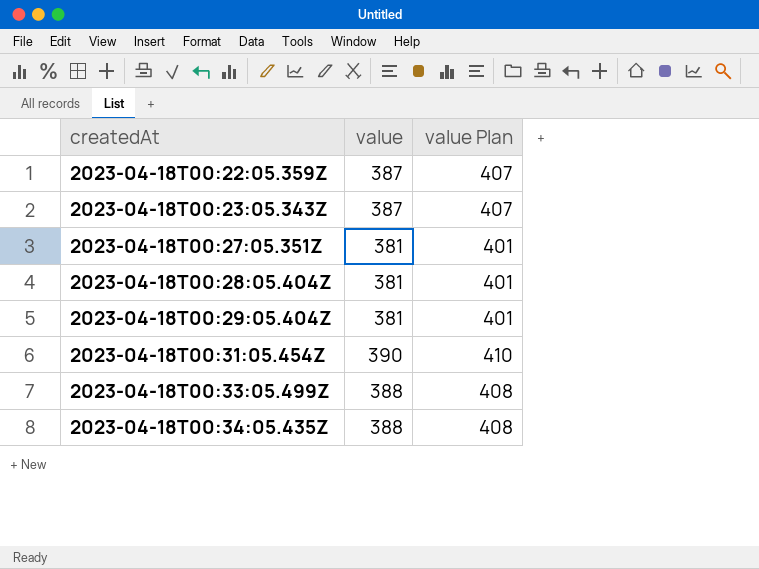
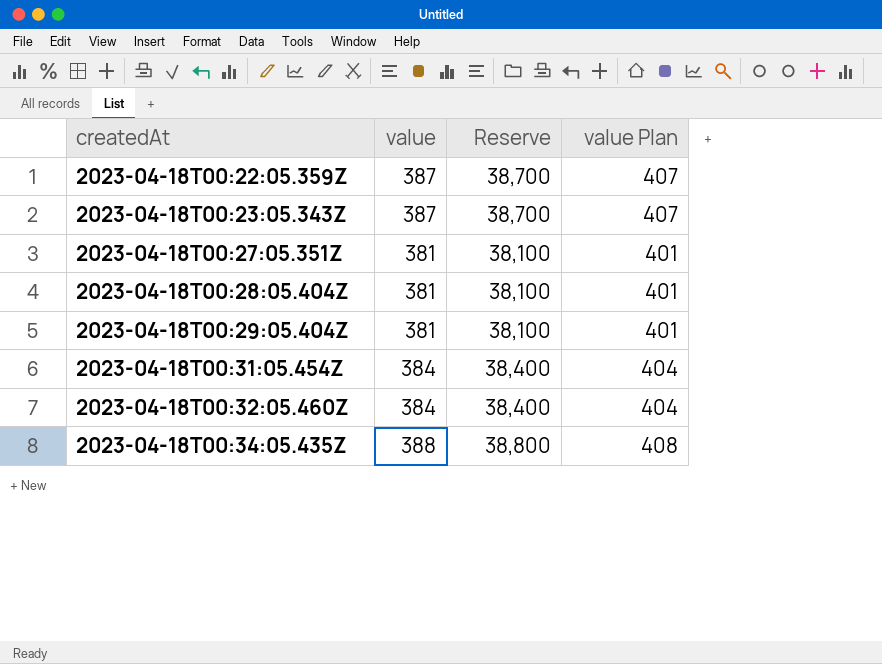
column Reserve | formula: none -> [value] * 100
row 2023-04-18T00:33:05.499Z: 388 | 408 -> none
2023-04-18T00:31:05.454Z | value: 390 -> 384
2023-04-18T00:31:05.454Z | value Plan: 410 -> 404
row 2023-04-18T00:32:05.460Z: none -> 384 | 38,400 | 404

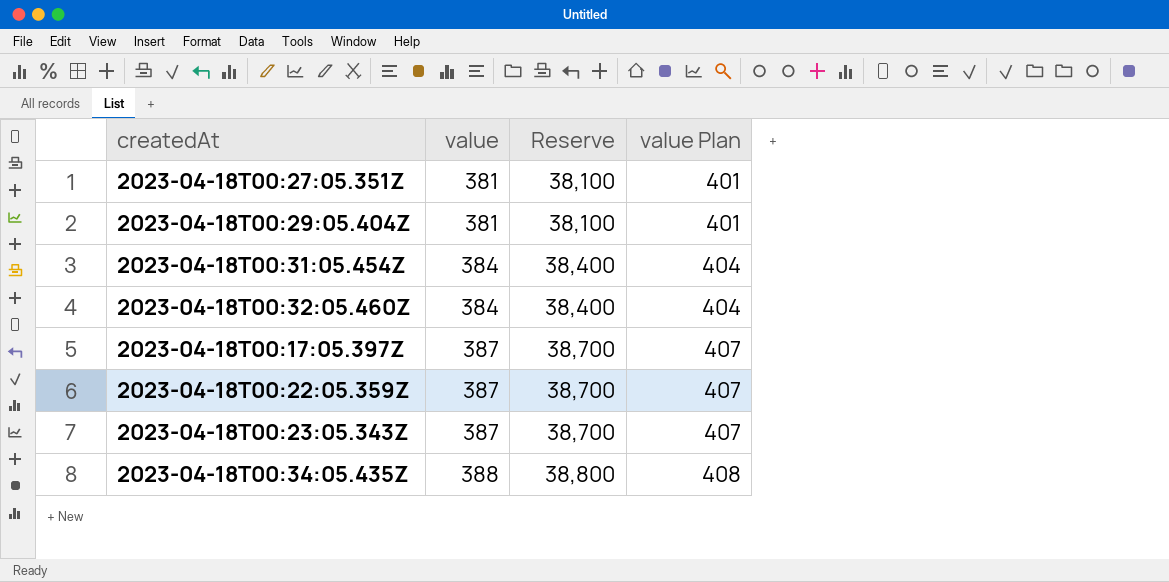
row order: createdAt ascending -> value ascending
row 2023-04-18T00:28:05.404Z: 381 | 38,100 | 401 -> none
row 2023-04-18T00:17:05.397Z: none -> 387 | 38,700 | 407

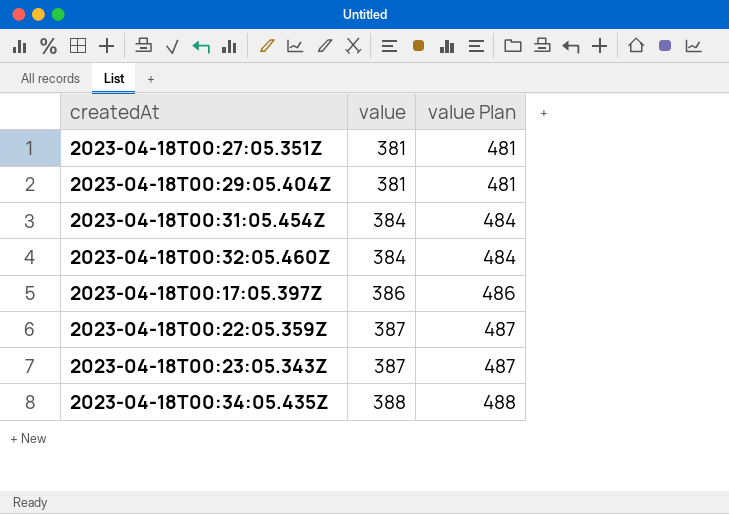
column Reserve | formula: [value] * 100 -> none
column value Plan | formula: [value] + 20 -> [value] + 100
2023-04-18T00:17:05.397Z | value: 387 -> 386

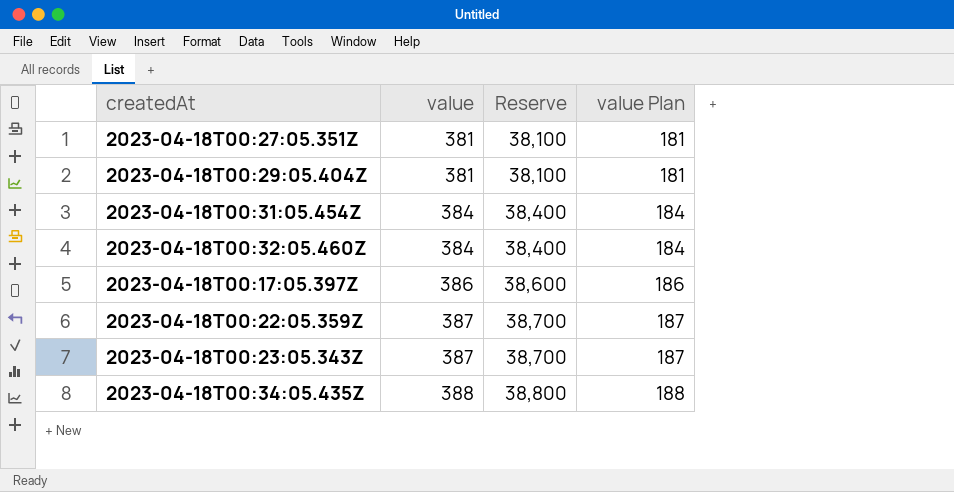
column Reserve | formula: none -> [value] * 100
column value Plan | formula: [value] + 100 -> [value] - 200

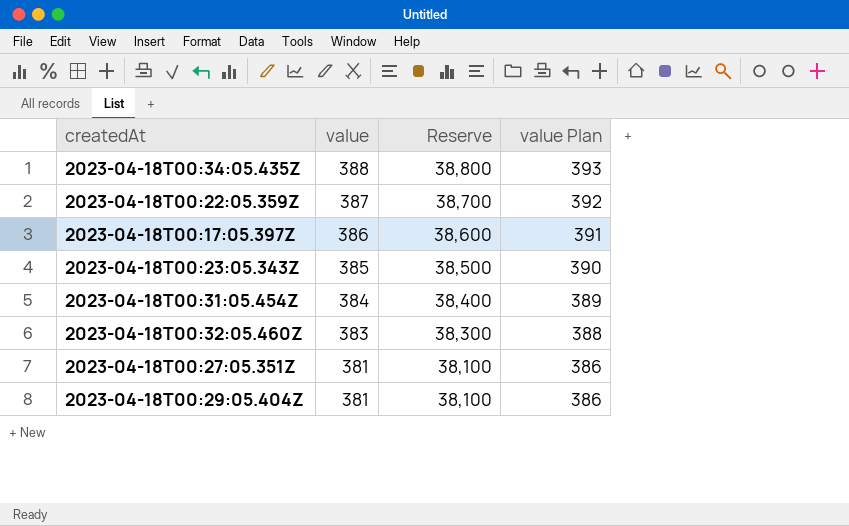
row order: value ascending -> value descending
column value Plan | formula: [value] - 200 -> [value] + 5
2023-04-18T00:23:05.343Z | value: 387 -> 385
2023-04-18T00:23:05.343Z | Reserve: 38,700 -> 38,500
2023-04-18T00:32:05.460Z | value: 384 -> 383
2023-04-18T00:32:05.460Z | Reserve: 38,400 -> 38,300

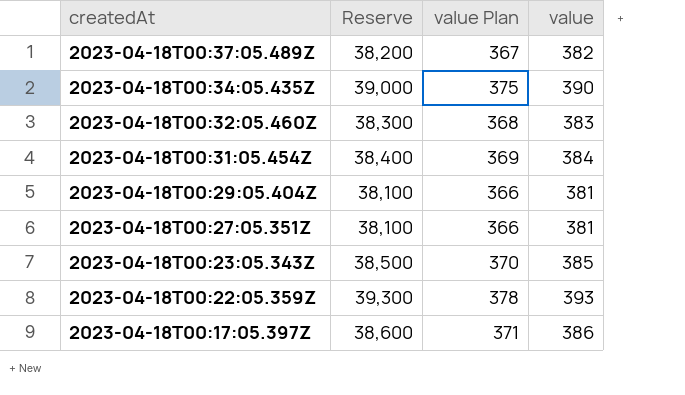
row order: value descending -> createdAt descending
column value Plan | formula: [value] + 5 -> [value] - 15
column value | position: 2 -> 4
row 2023-04-18T00:37:05.489Z: none -> 38,200 | 367 | 382
2023-04-18T00:34:05.435Z | Reserve: 38,800 -> 39,000
2023-04-18T00:34:05.435Z | value: 388 -> 390
2023-04-18T00:22:05.359Z | Reserve: 38,700 -> 39,300
2023-04-18T00:22:05.359Z | value: 387 -> 393

